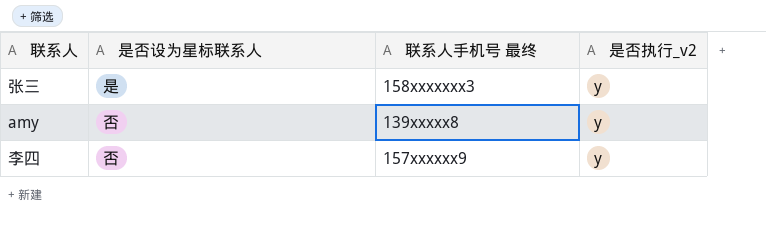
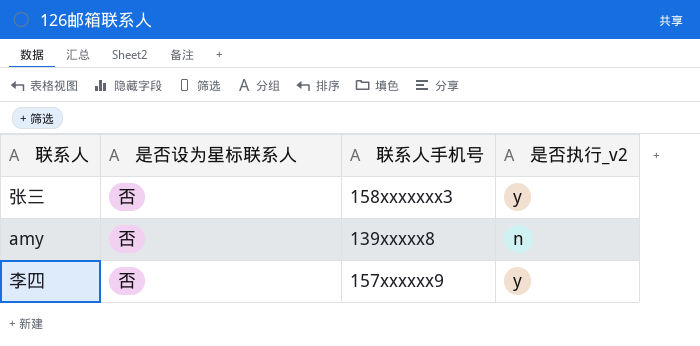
column name: 联系人手机号 最终 -> 联系人手机号
张三 | 是否设为星标联系人: 是 -> 否
amy | 是否执行_v2: y -> n

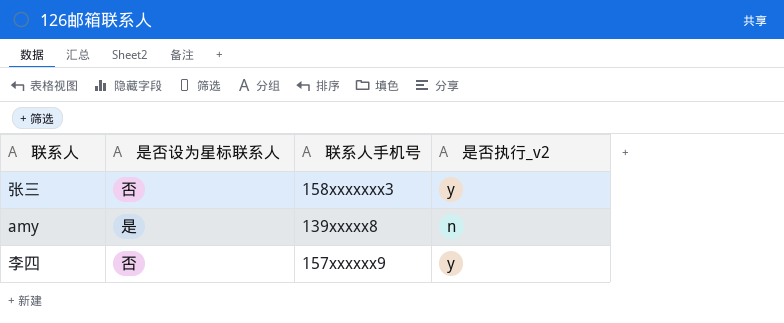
amy | 是否设为星标联系人: 否 -> 是

